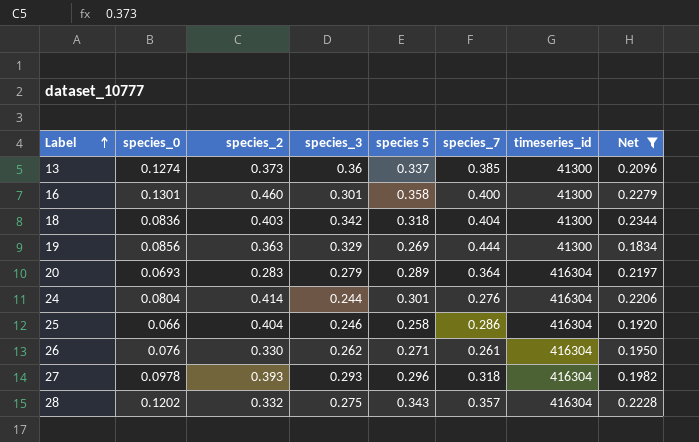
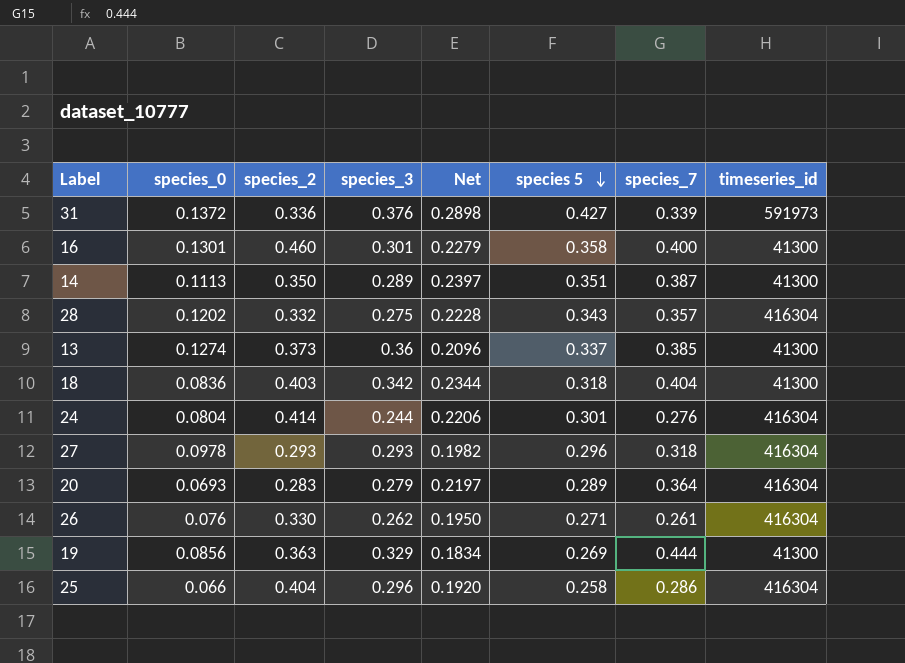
filter: Net <= 0.2344 -> none
row order: Label ascending -> species 5 descending
column Net | position: 8 -> 5
27 | species_2: 0.393 -> 0.293
25 | species_3: 0.246 -> 0.296

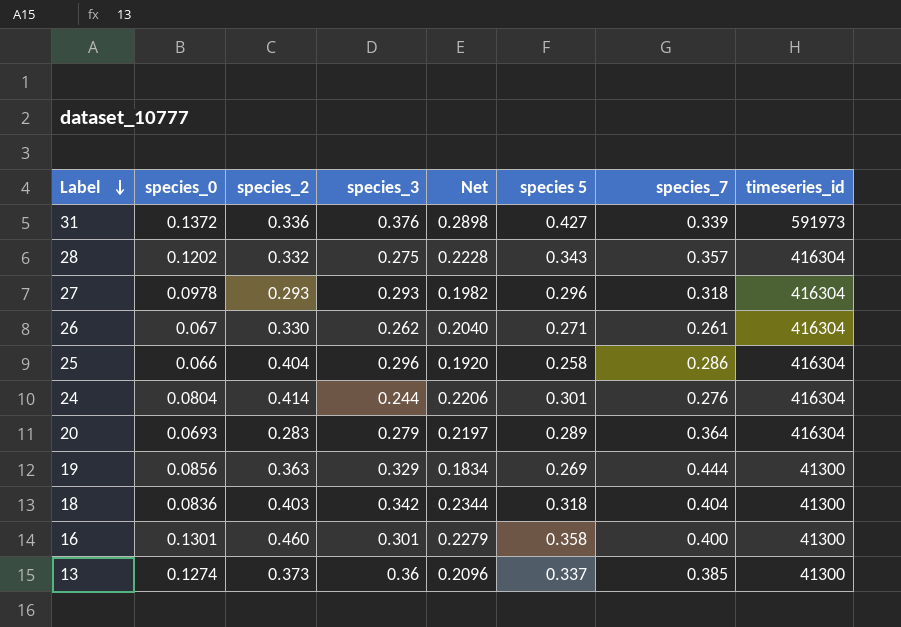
row order: species 5 descending -> Label descending
row 14: 0.1113 | 0.350 | 0.289 | 0.2397 | 0.351 | 0.387 | 41300 -> none
26 | species_0: 0.076 -> 0.067
26 | Net: 0.1950 -> 0.2040

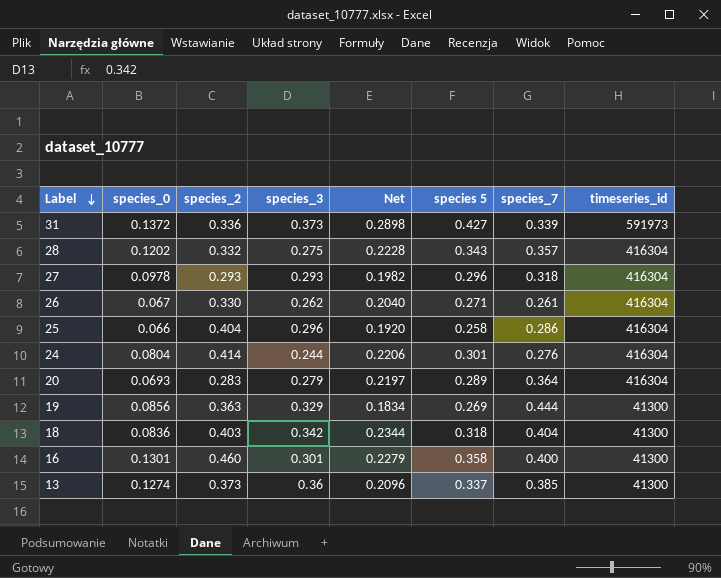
31 | species_3: 0.376 -> 0.373

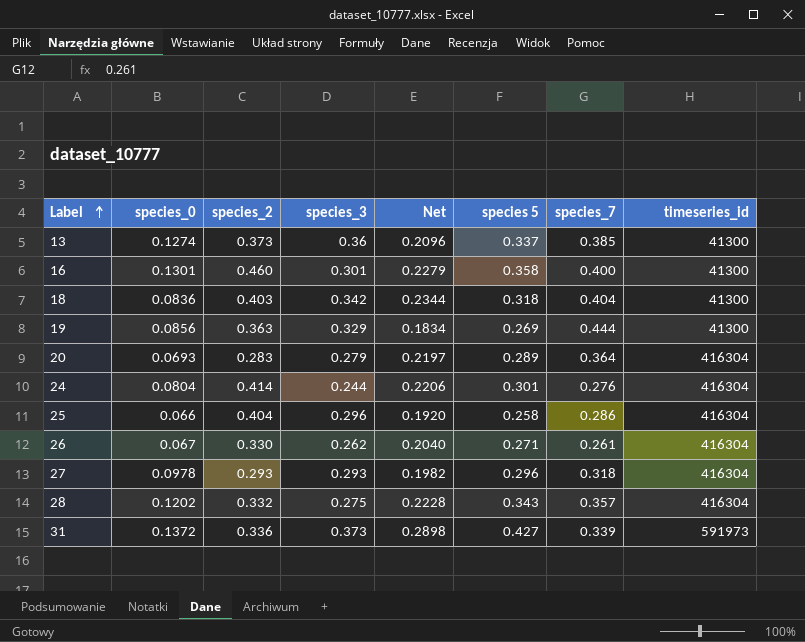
row order: Label descending -> Label ascending

